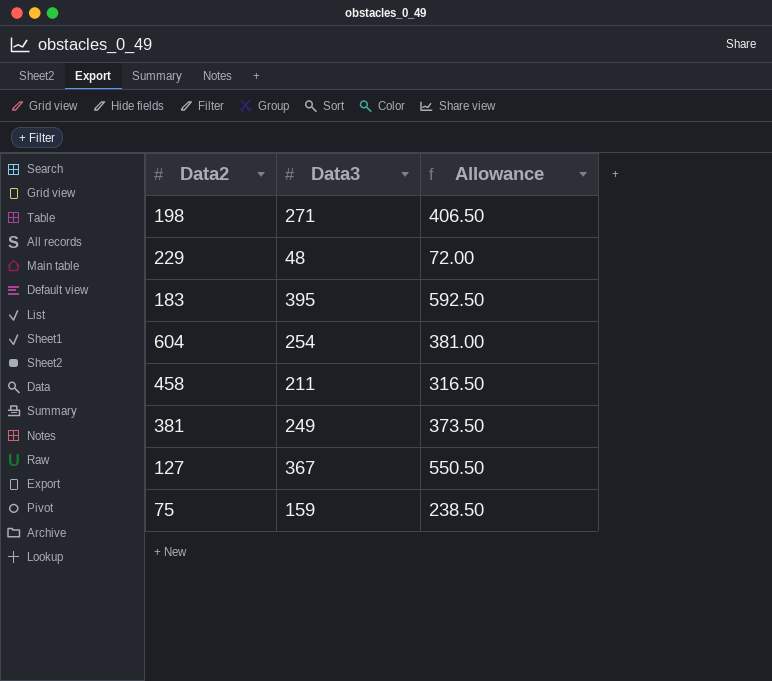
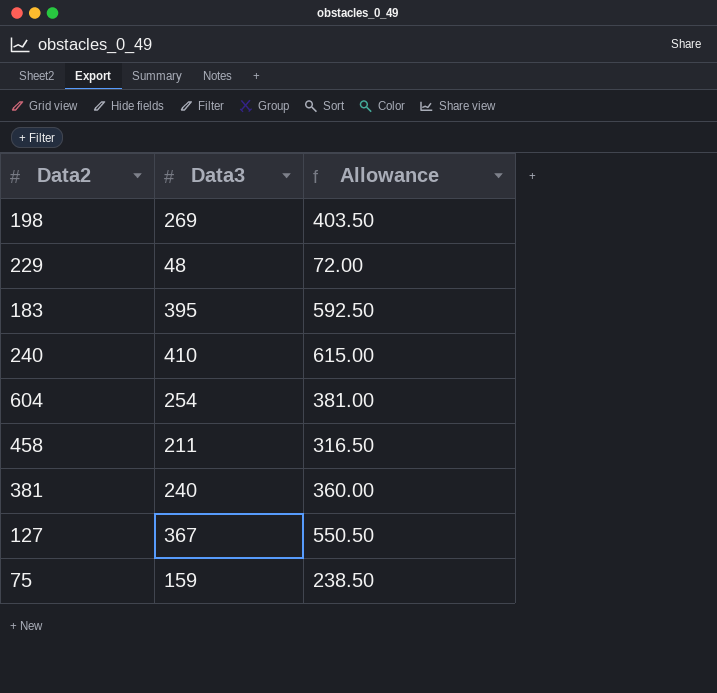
198 | Data3: 271 -> 269
198 | Allowance: 406.50 -> 403.50
row 240: none -> 410 | 615.00
381 | Data3: 249 -> 240
381 | Allowance: 373.50 -> 360.00

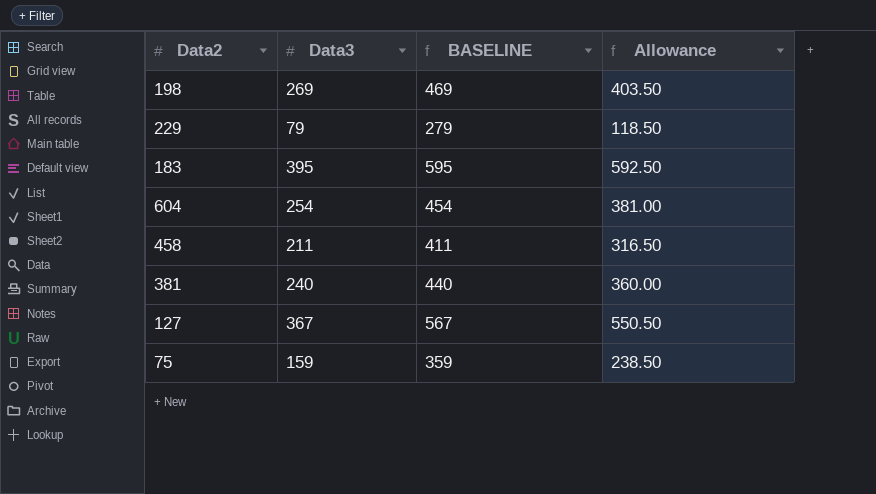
column BASELINE | formula: none -> [Data3] + 200
row 240: 410 | 615.00 -> none
229 | Data3: 48 -> 79
229 | Allowance: 72.00 -> 118.50

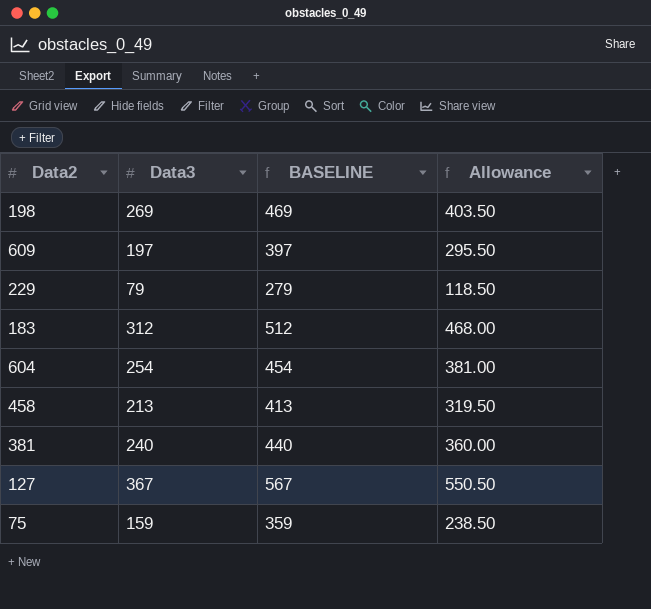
row 609: none -> 197 | 397 | 295.50
183 | Data3: 395 -> 312
183 | BASELINE: 595 -> 512
183 | Allowance: 592.50 -> 468.00
458 | Data3: 211 -> 213
458 | BASELINE: 411 -> 413
458 | Allowance: 316.50 -> 319.50

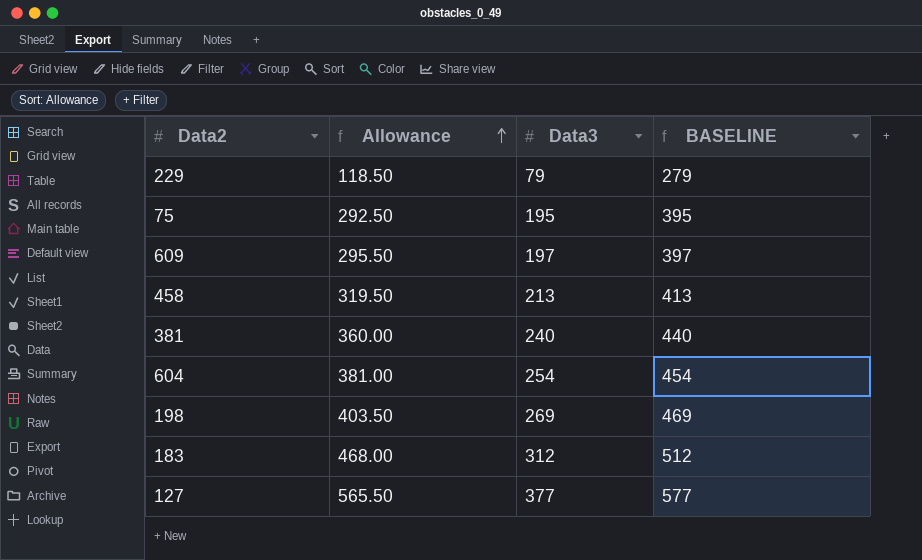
row order: none -> Allowance ascending
column Allowance | position: 4 -> 2
75 | Allowance: 238.50 -> 292.50
75 | Data3: 159 -> 195
75 | BASELINE: 359 -> 395
127 | Allowance: 550.50 -> 565.50
127 | Data3: 367 -> 377
127 | BASELINE: 567 -> 577

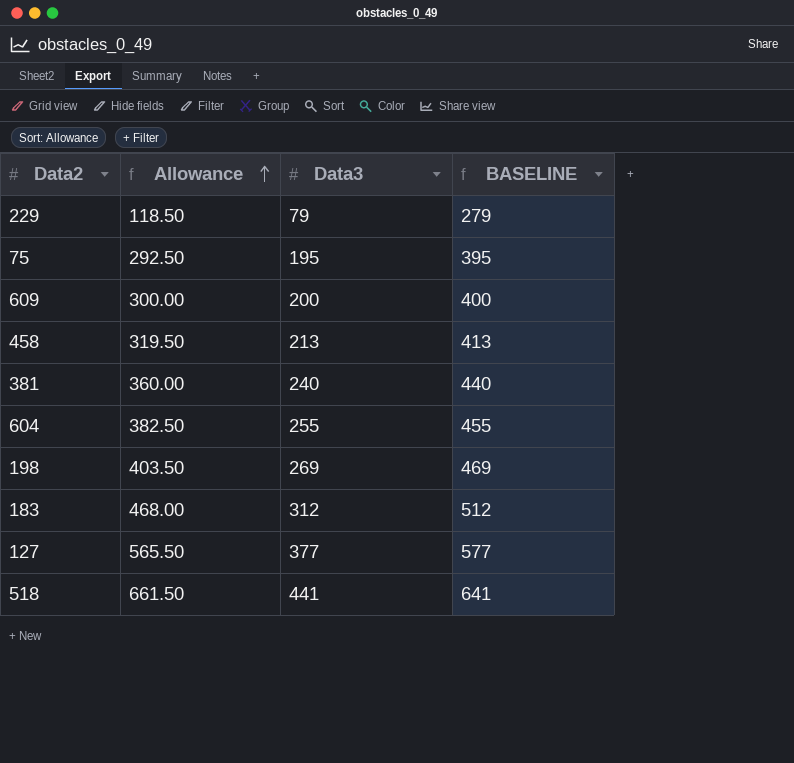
609 | Allowance: 295.50 -> 300.00
609 | Data3: 197 -> 200
609 | BASELINE: 397 -> 400
604 | Allowance: 381.00 -> 382.50
604 | Data3: 254 -> 255
604 | BASELINE: 454 -> 455
row 518: none -> 661.50 | 441 | 641

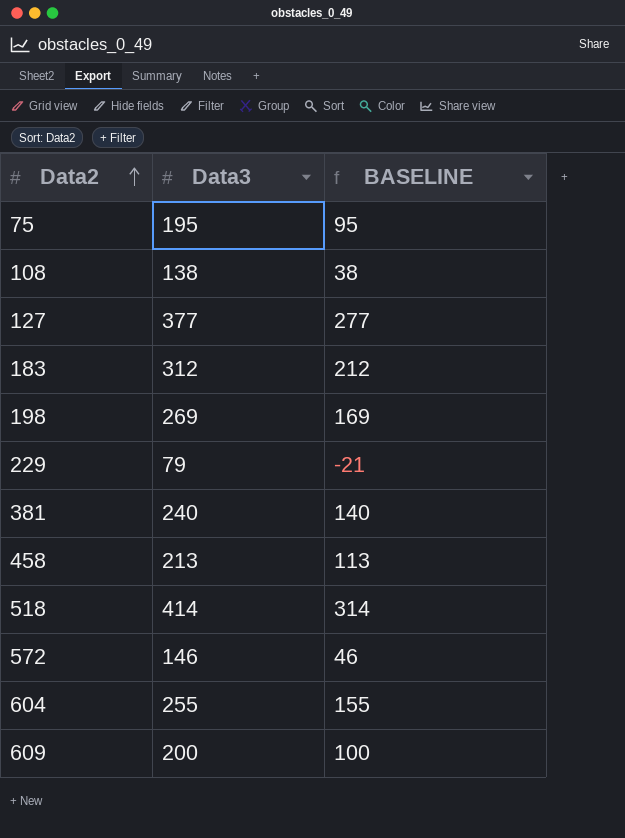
row order: Allowance ascending -> Data2 ascending
column Allowance | formula: [Data3] * 1.5 -> none
column BASELINE | formula: [Data3] + 200 -> [Data3] - 100
row 108: none -> 138 | 38
518 | Data3: 441 -> 414
row 572: none -> 146 | 46

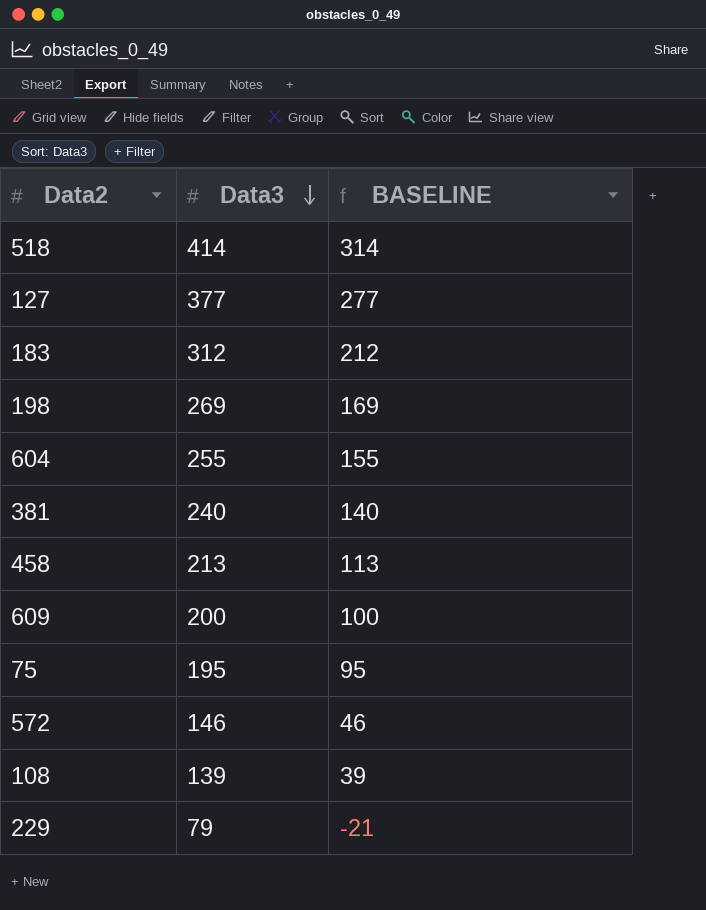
row order: Data2 ascending -> Data3 descending
108 | Data3: 138 -> 139
108 | BASELINE: 38 -> 39

